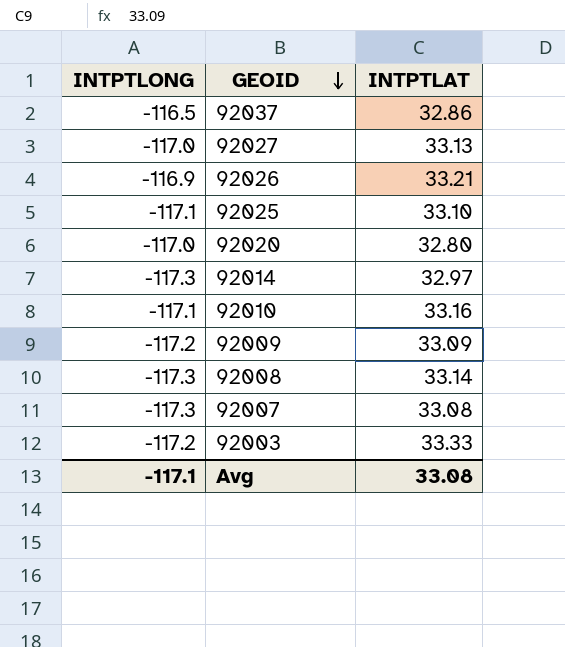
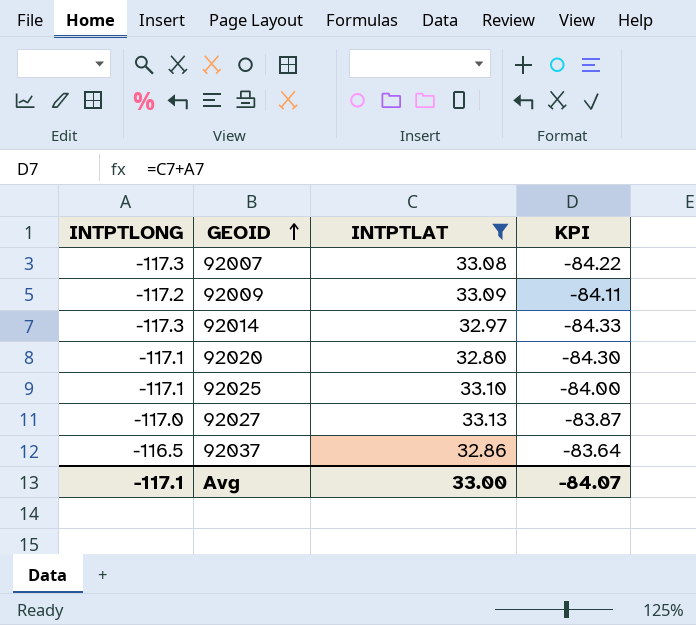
filter: none -> INTPTLAT <= 33.13
row order: GEOID descending -> GEOID ascending
column KPI | formula: none -> [INTPTLONG] + [INTPTLAT]
92020 | INTPTLONG: -117.0 -> -117.1
Avg | INTPTLAT: 33.08 -> 33.00

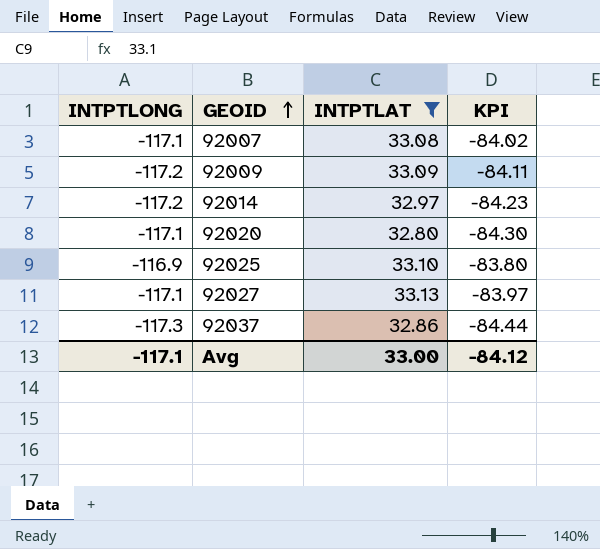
92007 | INTPTLONG: -117.3 -> -117.1
92007 | KPI: -84.22 -> -84.02
92014 | INTPTLONG: -117.3 -> -117.2
92014 | KPI: -84.33 -> -84.23
92025 | INTPTLONG: -117.1 -> -116.9
92025 | KPI: -84.00 -> -83.80
92027 | INTPTLONG: -117.0 -> -117.1
92027 | KPI: -83.87 -> -83.97
92037 | INTPTLONG: -116.5 -> -117.3
92037 | KPI: -83.64 -> -84.44
Avg | KPI: -84.07 -> -84.12

